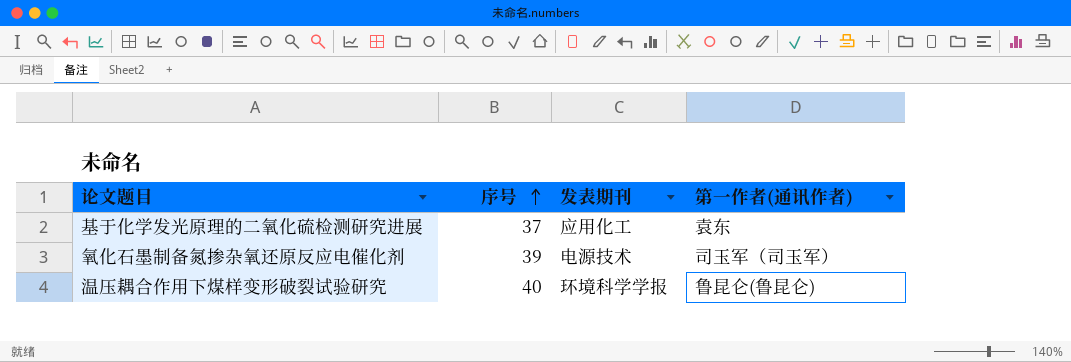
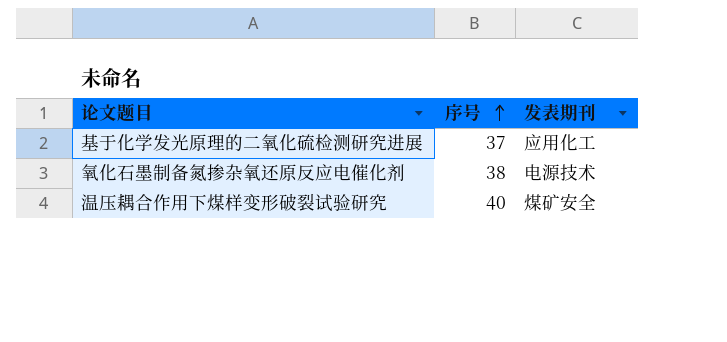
column 第一作者(通讯作者) | position: 4 -> none
氧化石墨制备氮掺杂氧还原反应电催化剂 | 序号: 39 -> 38
温压耦合作用下煤样变形破裂试验研究 | 发表期刊: 环境科学学报 -> 煤矿安全

